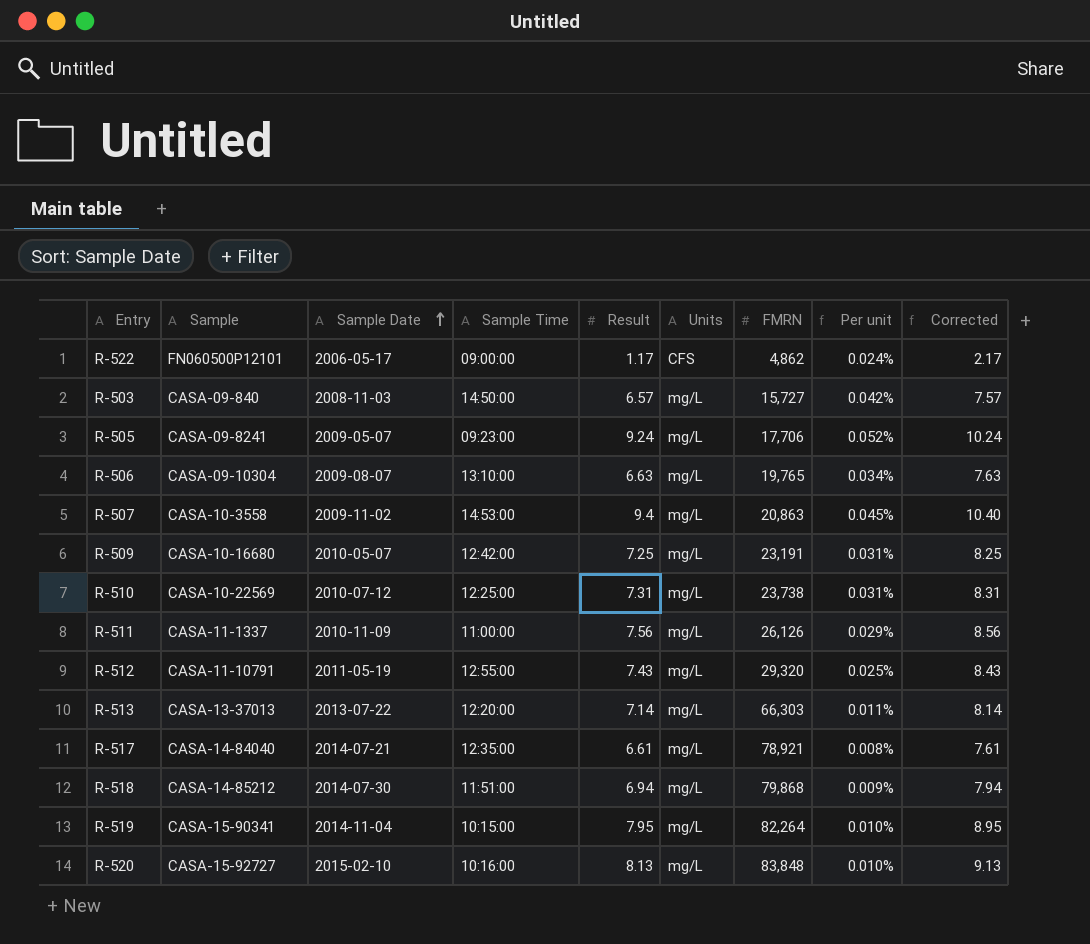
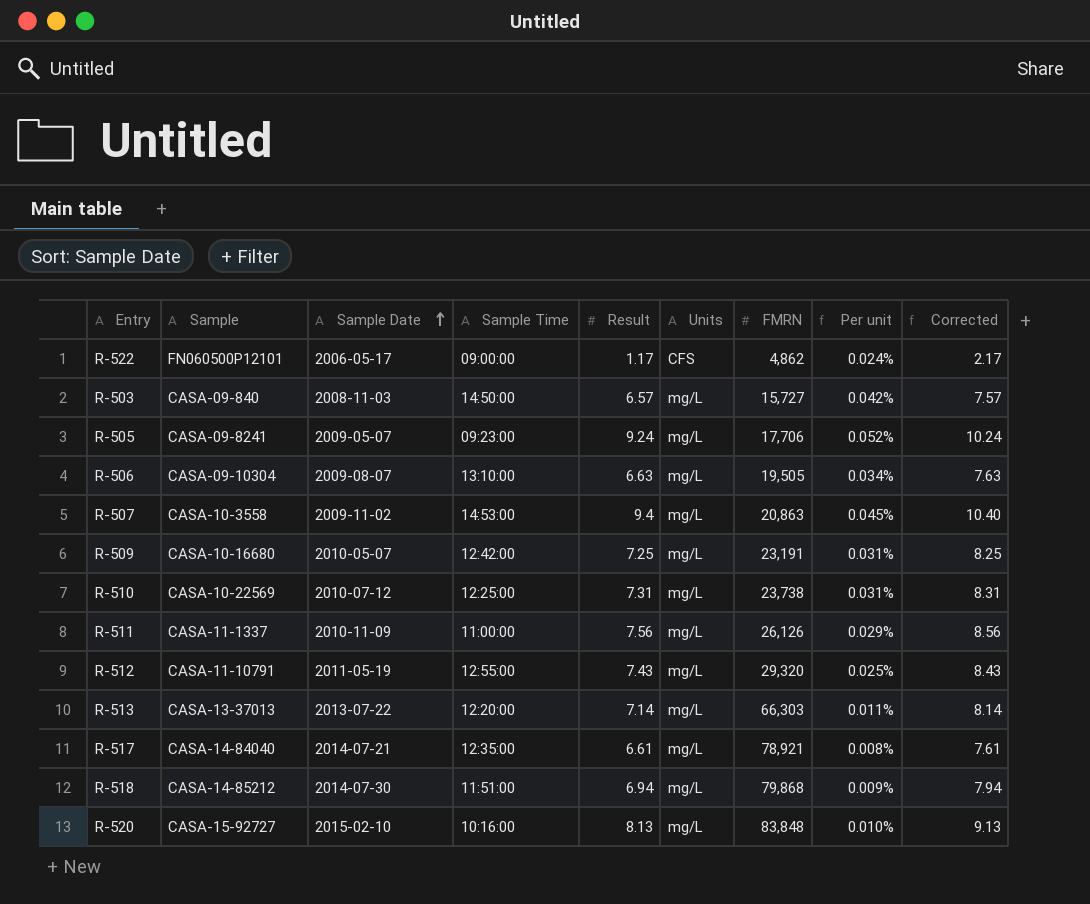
row R-519: CASA-15-90341 | 2014-11-04 | 10:15:00 | 7.95 | mg/L | 82,264 | 0.010% | 8.95 -> none
R-506 | FMRN: 19,765 -> 19,505

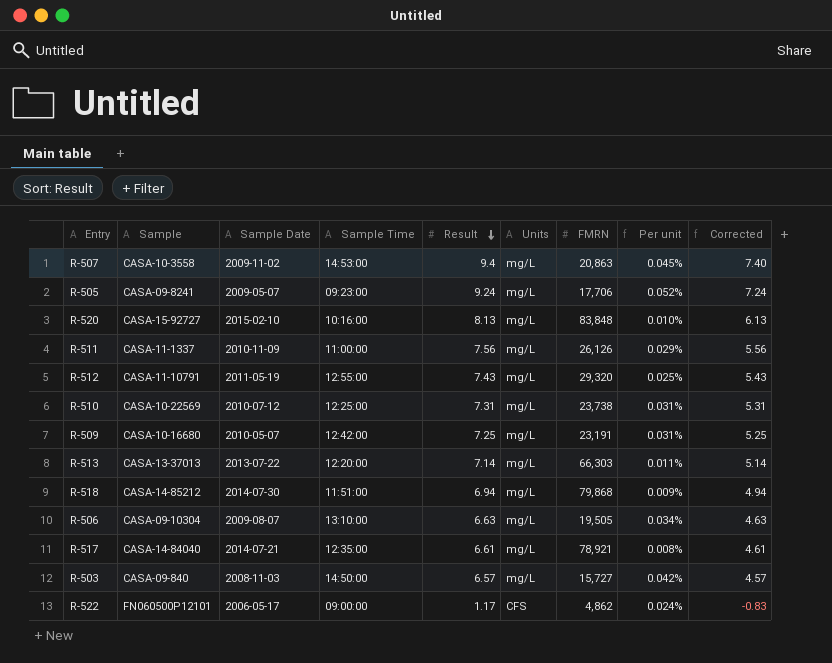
row order: Sample Date ascending -> Result descending
column Corrected | formula: [Result] + 1 -> [Result] - 2

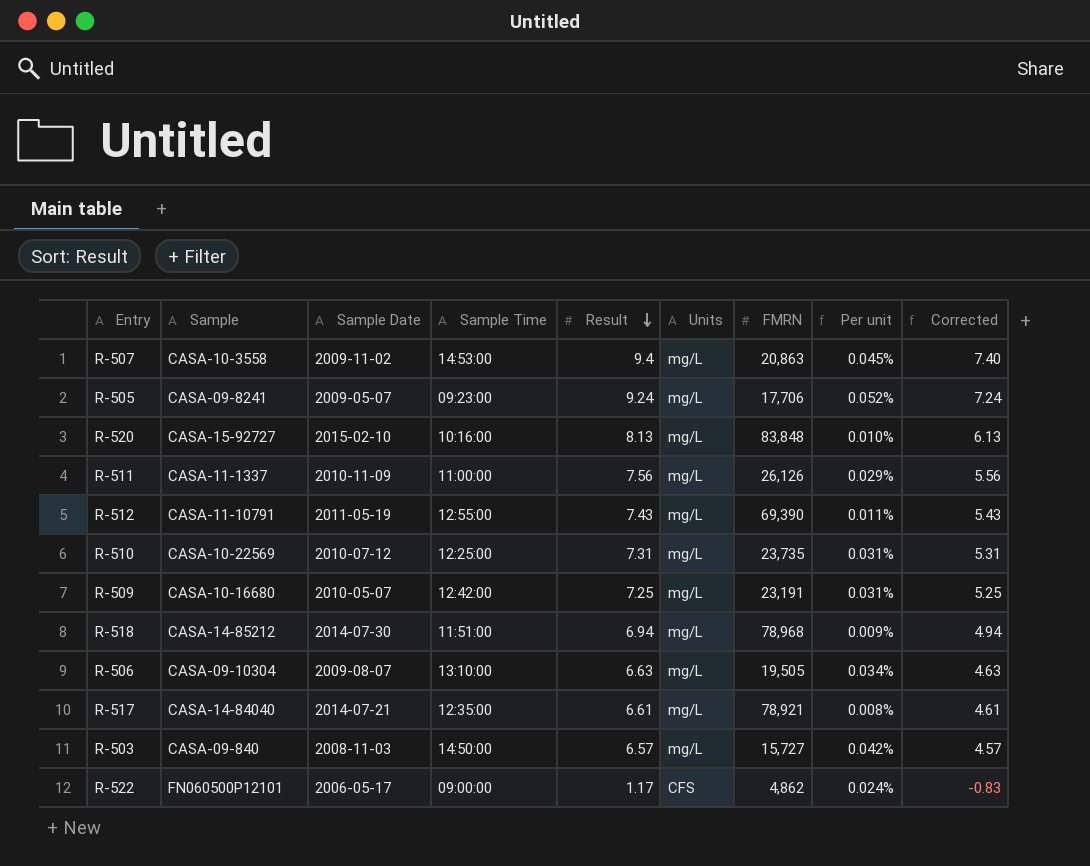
row R-513: CASA-13-37013 | 2013-07-22 | 12:20:00 | 7.14 | mg/L | 66,303 | 0.011% | 5.14 -> none
R-512 | FMRN: 29,320 -> 69,390
R-512 | Per unit: 0.025% -> 0.011%
R-510 | FMRN: 23,738 -> 23,735
R-518 | FMRN: 79,868 -> 78,968

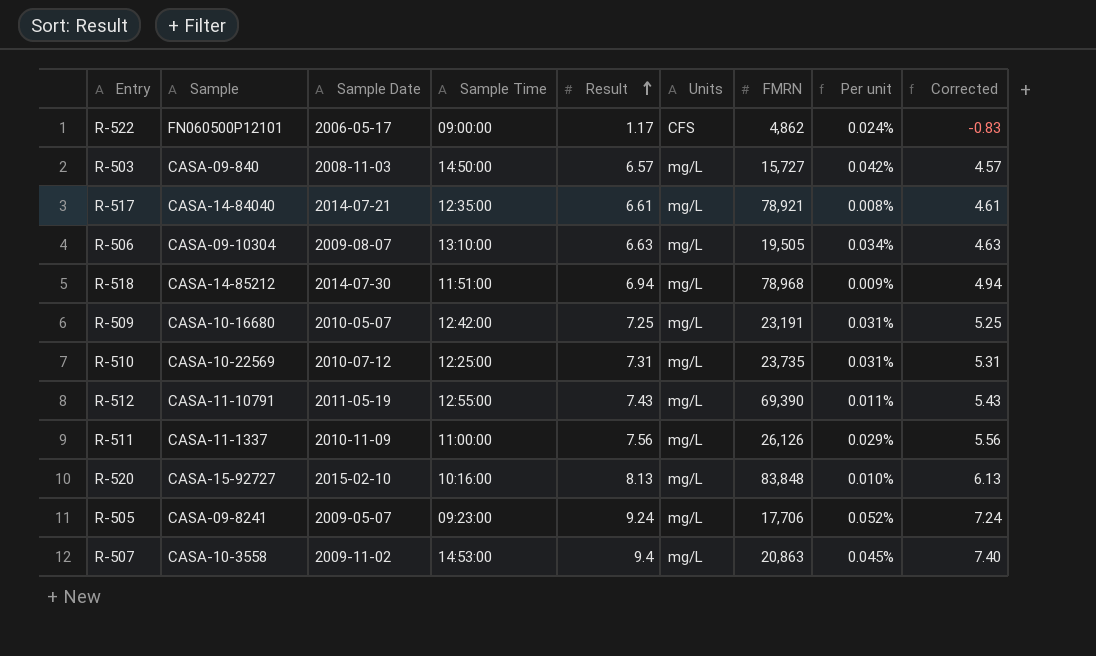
row order: Result descending -> Result ascending

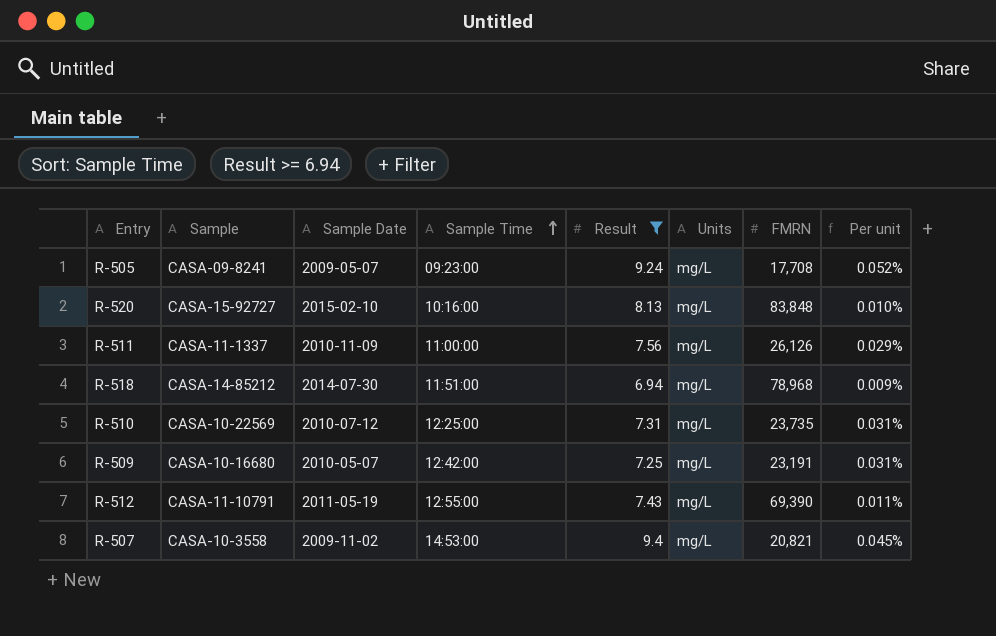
filter: none -> Result >= 6.94
row order: Result ascending -> Sample Time ascending
column Corrected | formula: [Result] - 2 -> none
R-505 | FMRN: 17,706 -> 17,708
R-507 | FMRN: 20,863 -> 20,821

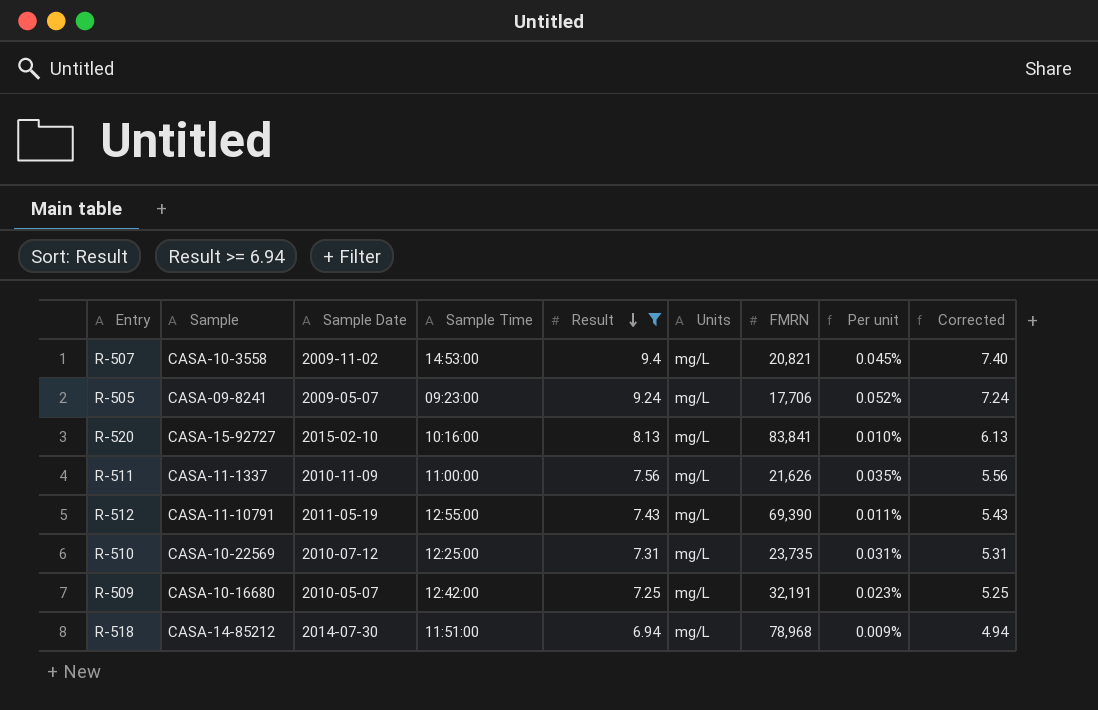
row order: Sample Time ascending -> Result descending
column Corrected | formula: none -> [Result] - 2
R-505 | FMRN: 17,708 -> 17,706
R-520 | FMRN: 83,848 -> 83,841
R-511 | FMRN: 26,126 -> 21,626
R-511 | Per unit: 0.029% -> 0.035%
R-509 | FMRN: 23,191 -> 32,191
R-509 | Per unit: 0.031% -> 0.023%

